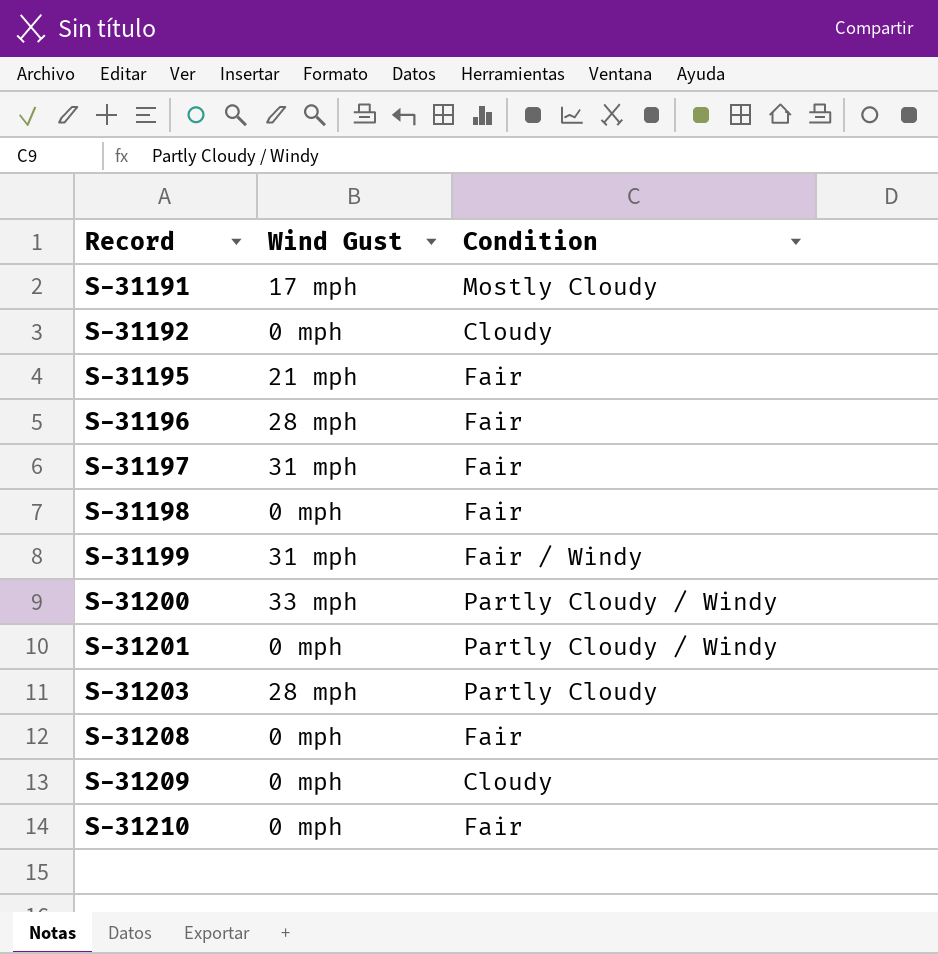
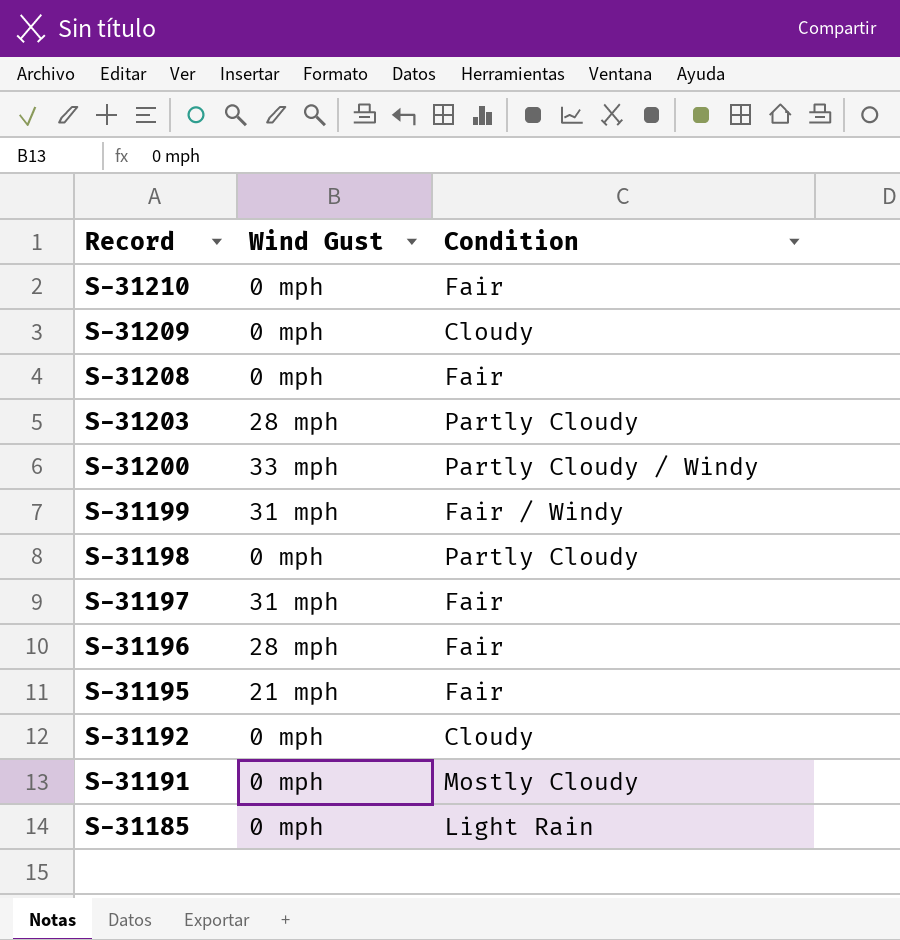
row order: Record ascending -> Record descending
row S-31201: 0 mph | Partly Cloudy / Windy -> none
S-31198 | Condition: Fair -> Partly Cloudy
S-31191 | Wind Gust: 17 mph -> 0 mph
row S-31185: none -> 0 mph | Light Rain

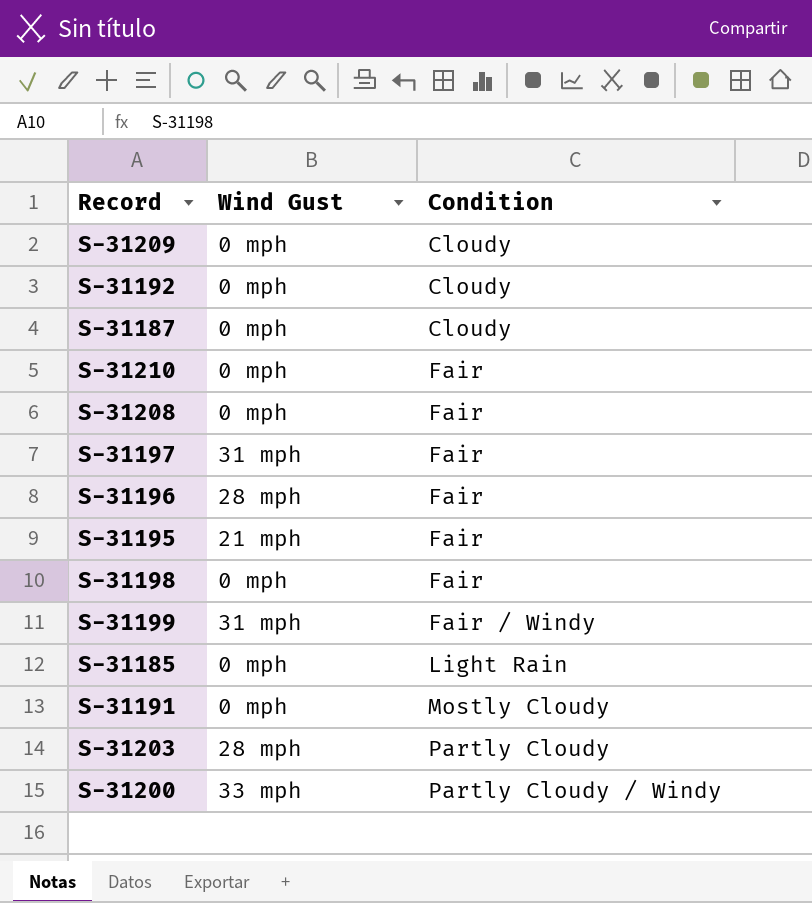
row order: Record descending -> Condition ascending
row S-31187: none -> 0 mph | Cloudy
S-31198 | Condition: Partly Cloudy -> Fair

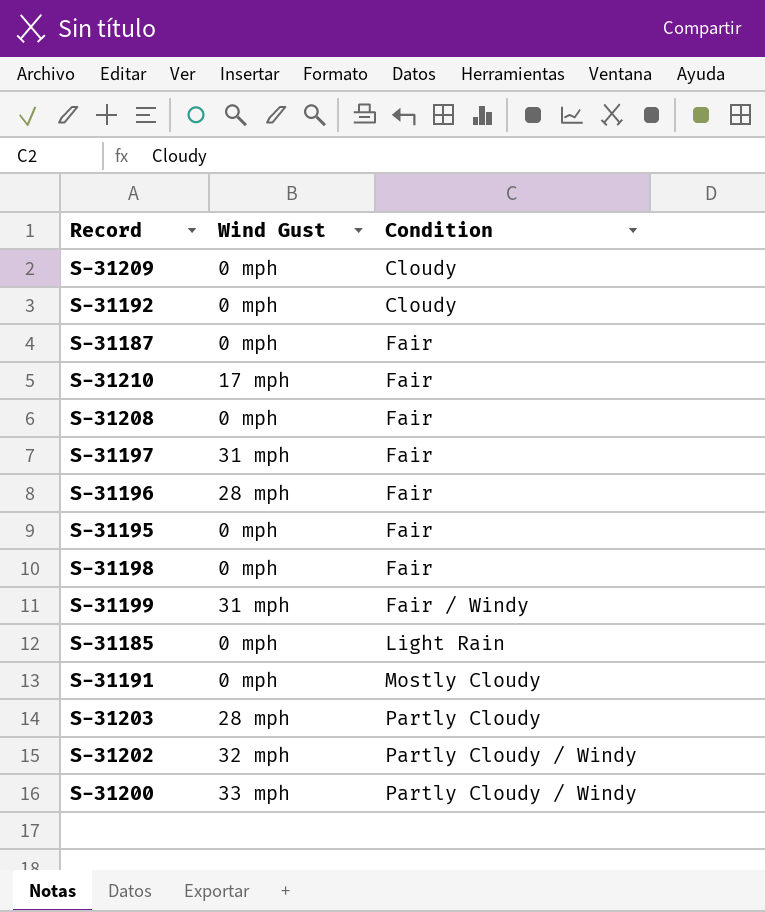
S-31187 | Condition: Cloudy -> Fair
S-31210 | Wind Gust: 0 mph -> 17 mph
S-31195 | Wind Gust: 21 mph -> 0 mph
row S-31202: none -> 32 mph | Partly Cloudy / Windy

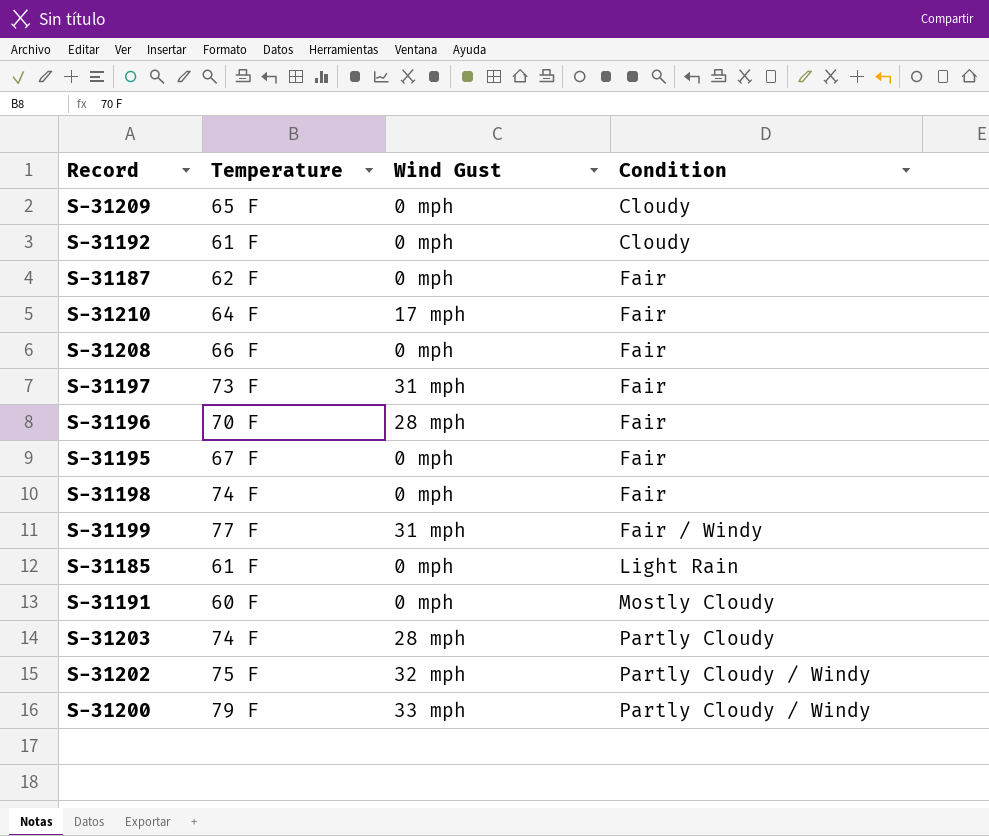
column Temperature | position: none -> 2

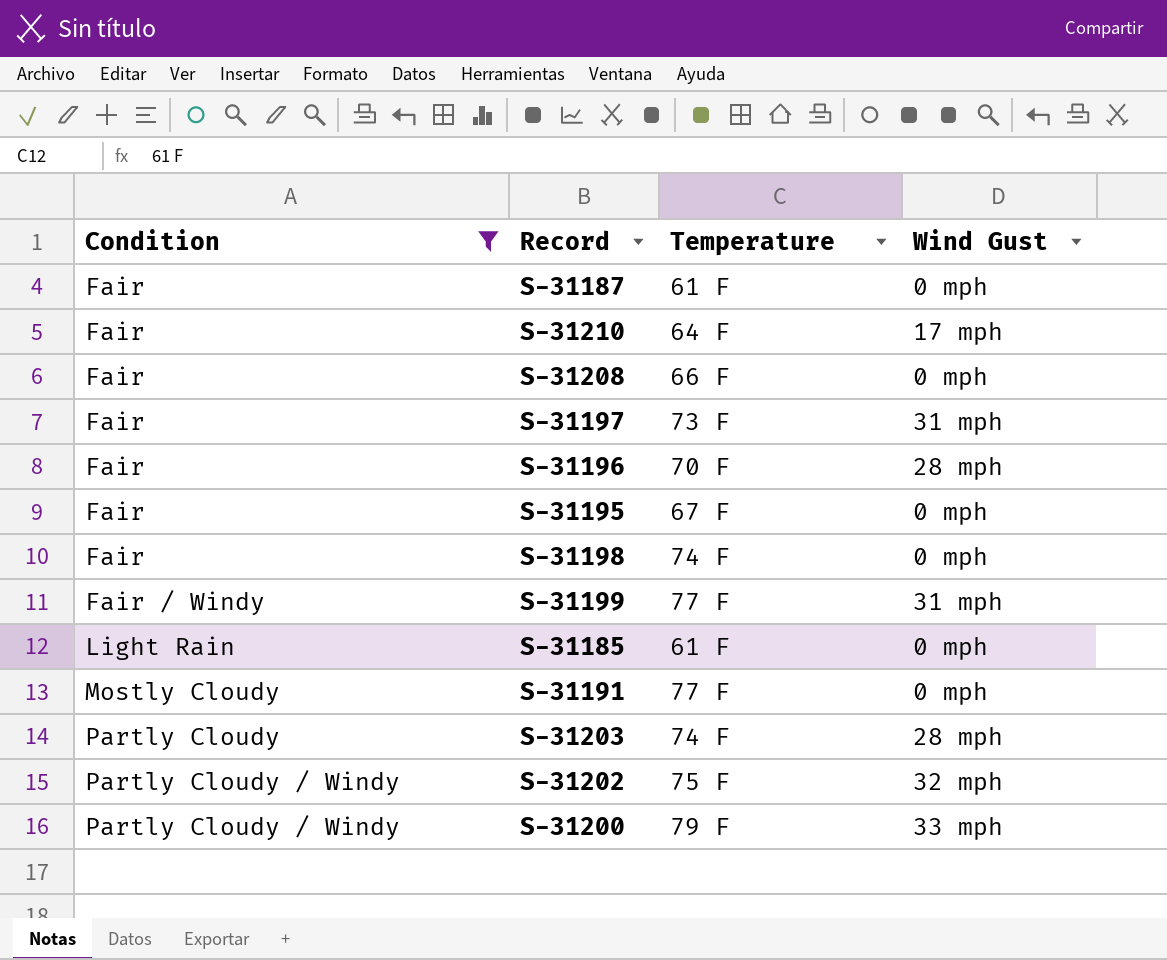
filter: none -> Condition != Cloudy
column Condition | position: 4 -> 1
S-31187 | Temperature: 62 F -> 61 F
S-31191 | Temperature: 60 F -> 77 F

